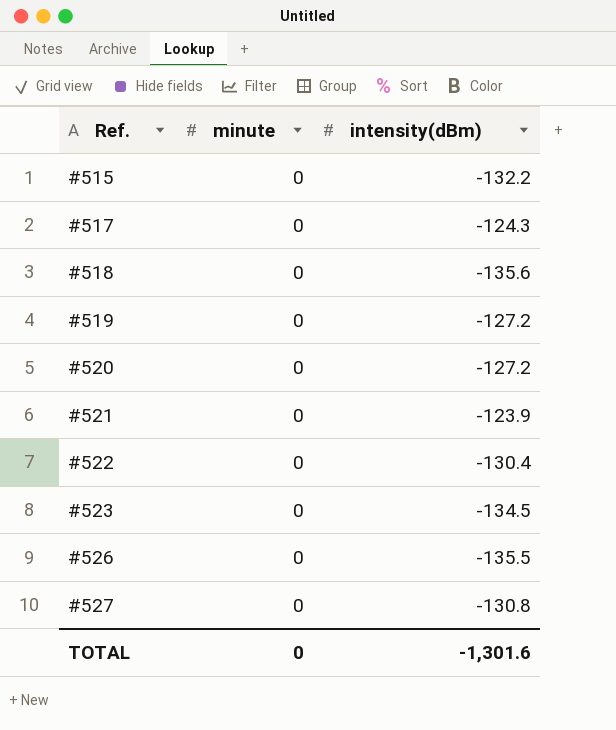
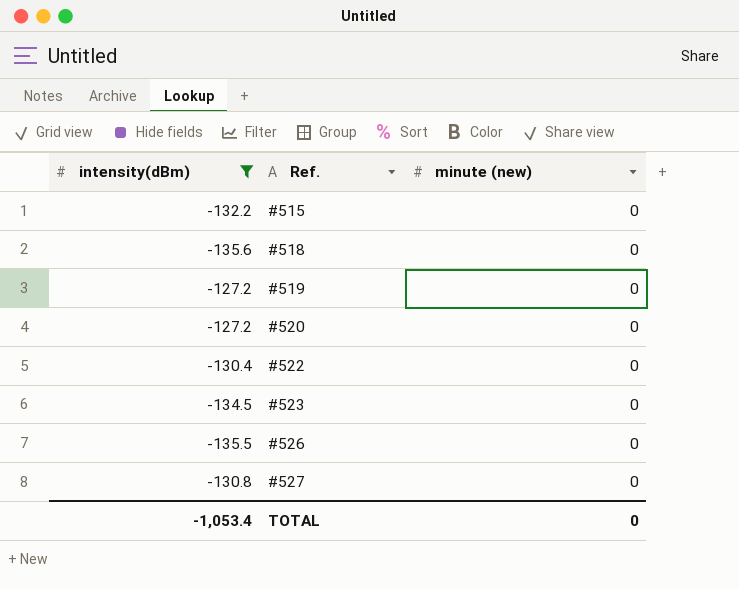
filter: none -> intensity(dBm) <= -127.2
column intensity(dBm) | position: 3 -> 1
column name: minute -> minute (new)
TOTAL | intensity(dBm): -1,301.6 -> -1,053.4

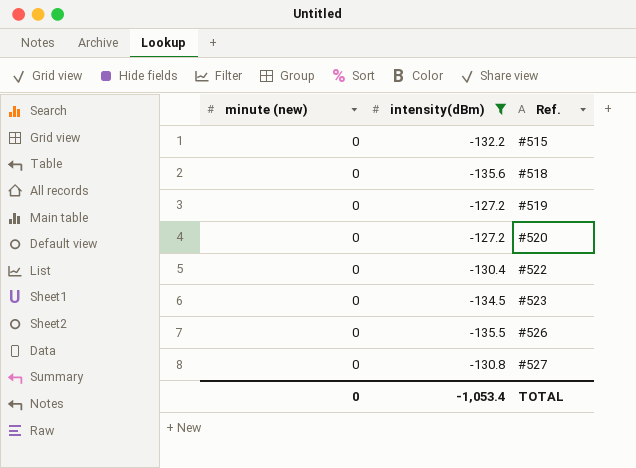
column minute (new) | position: 3 -> 1

